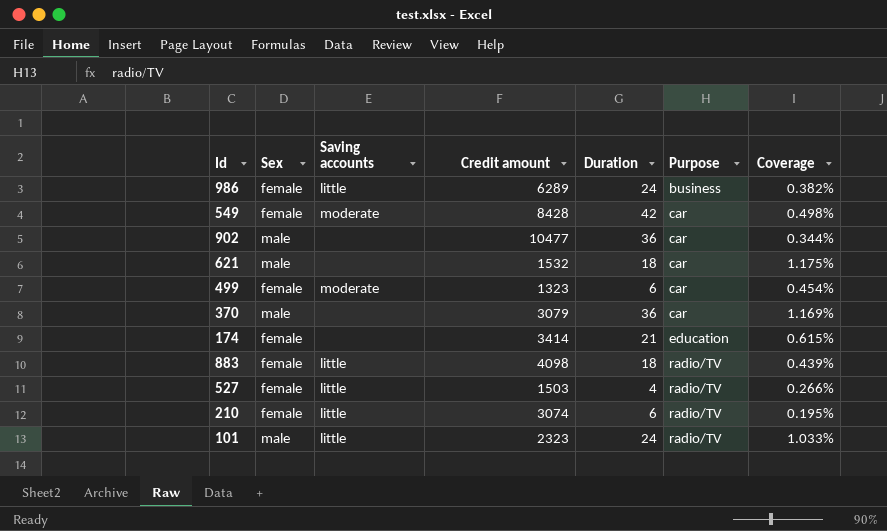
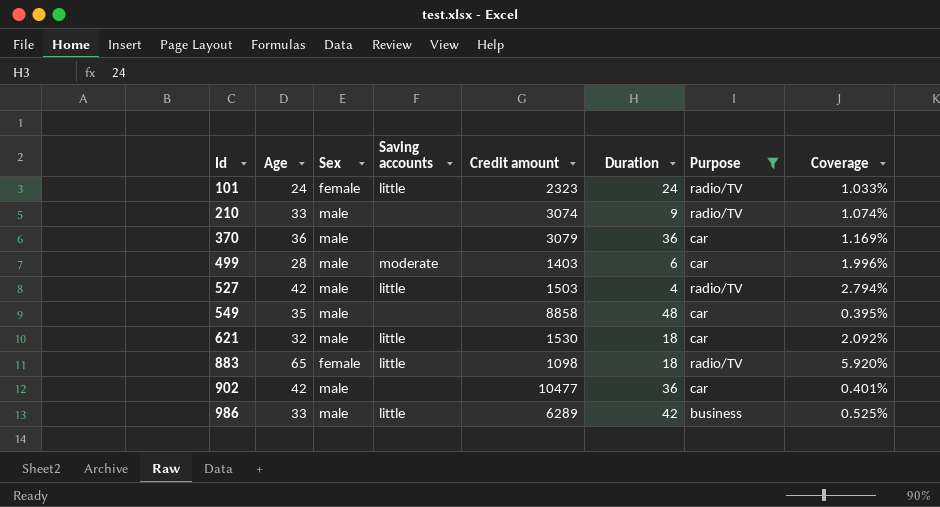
filter: none -> Purpose != education
row order: Purpose ascending -> Id ascending
column Age | position: none -> 2
column Coverage | formula: [Duration] / [Credit amount] -> [Age] / [Credit amount]
101 | Sex: male -> female
210 | Sex: female -> male
210 | Saving accounts: little -> none
210 | Duration: 6 -> 9
499 | Sex: female -> male
499 | Credit amount: 1323 -> 1403
527 | Sex: female -> male
549 | Sex: female -> male
549 | Saving accounts: moderate -> none
549 | Credit amount: 8428 -> 8858
549 | Duration: 42 -> 48
621 | Saving accounts: none -> little
621 | Credit amount: 1532 -> 1530
883 | Credit amount: 4098 -> 1098
986 | Sex: female -> male
986 | Duration: 24 -> 42

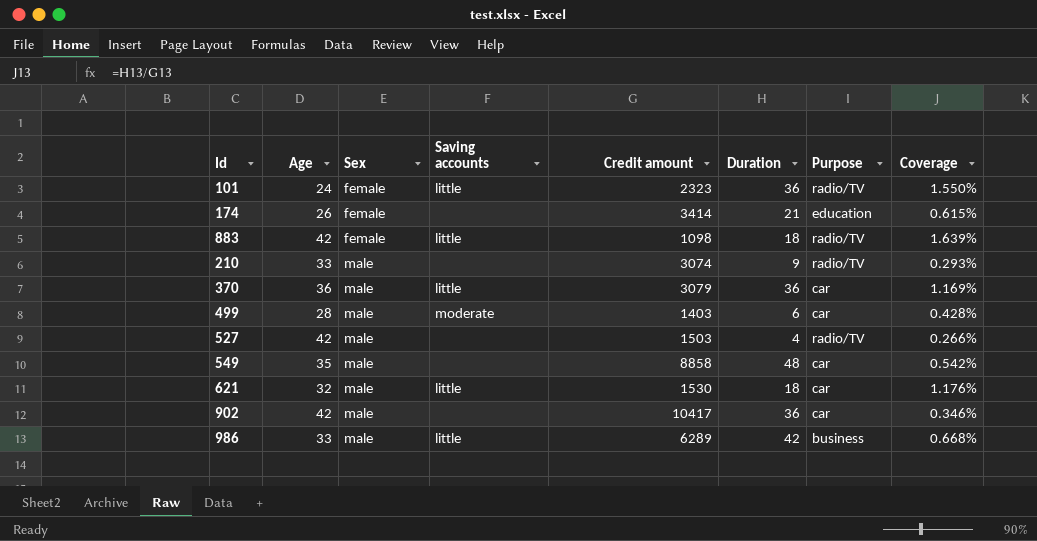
filter: Purpose != education -> none
row order: Id ascending -> Sex ascending
column Coverage | formula: [Age] / [Credit amount] -> [Duration] / [Credit amount]
101 | Duration: 24 -> 36
883 | Age: 65 -> 42
370 | Saving accounts: none -> little
527 | Saving accounts: little -> none
902 | Credit amount: 10477 -> 10417

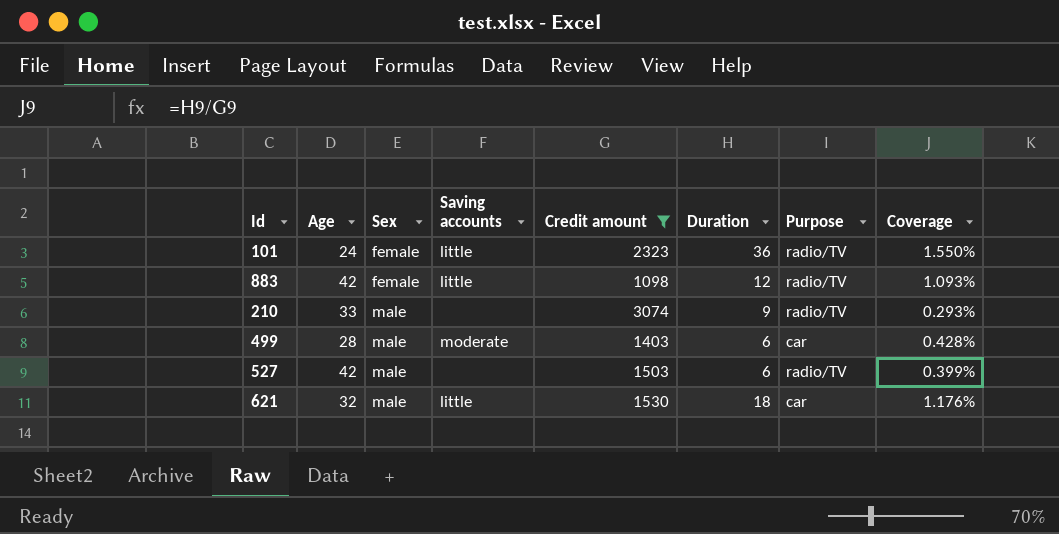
filter: none -> Credit amount <= 3074
883 | Duration: 18 -> 12
883 | Coverage: 1.639% -> 1.093%
527 | Duration: 4 -> 6
527 | Coverage: 0.266% -> 0.399%

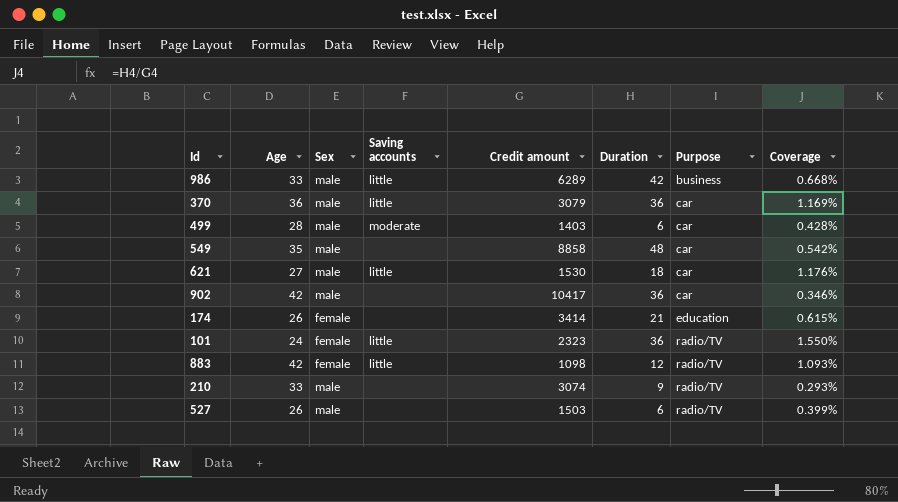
filter: Credit amount <= 3074 -> none
row order: Sex ascending -> Purpose ascending
621 | Age: 32 -> 27
527 | Age: 42 -> 26

